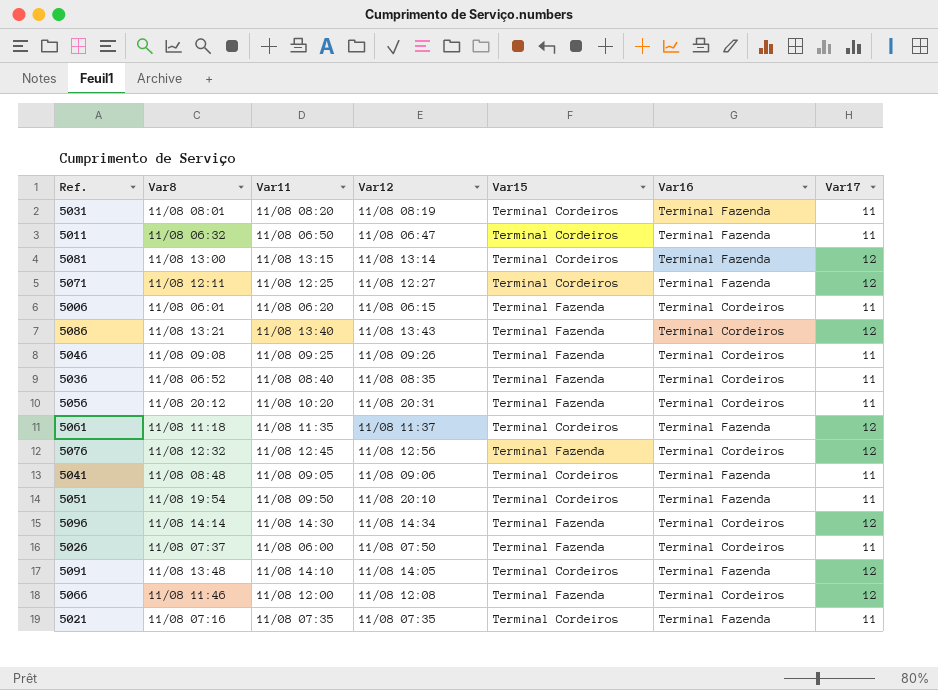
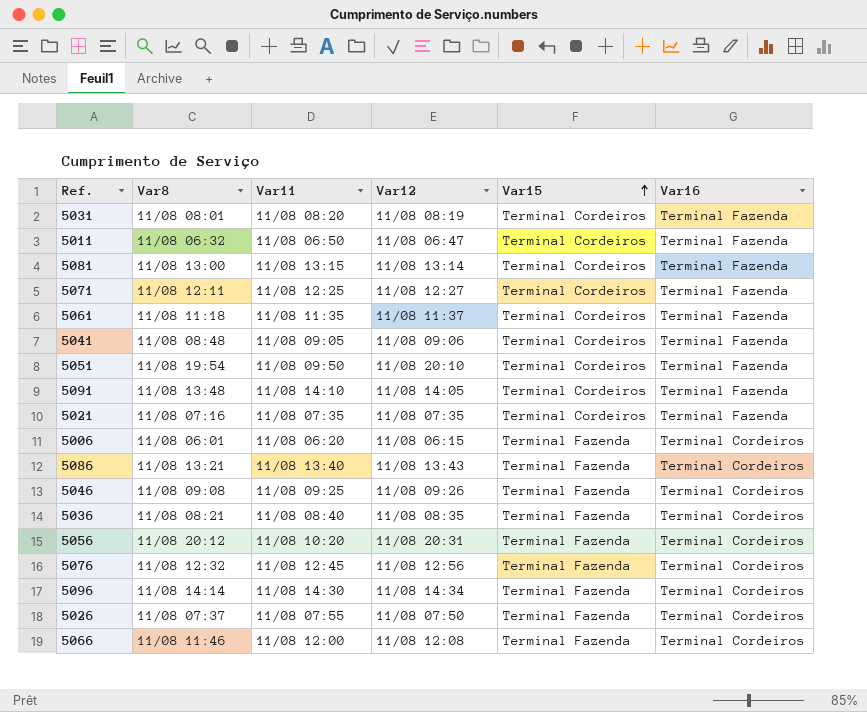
row order: none -> Var15 ascending
column Var17 | position: 7 -> none
5036 | Var8: 11/08 06:52 -> 11/08 08:21
5026 | Var11: 11/08 06:00 -> 11/08 07:55

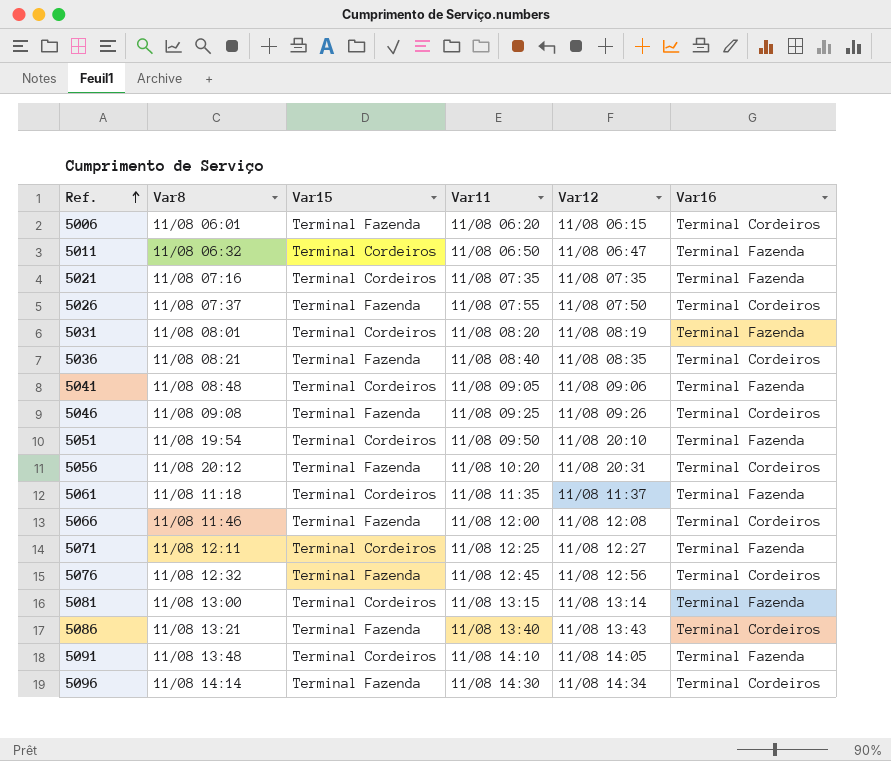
row order: Var15 ascending -> Ref. ascending
column Var15 | position: 5 -> 3

